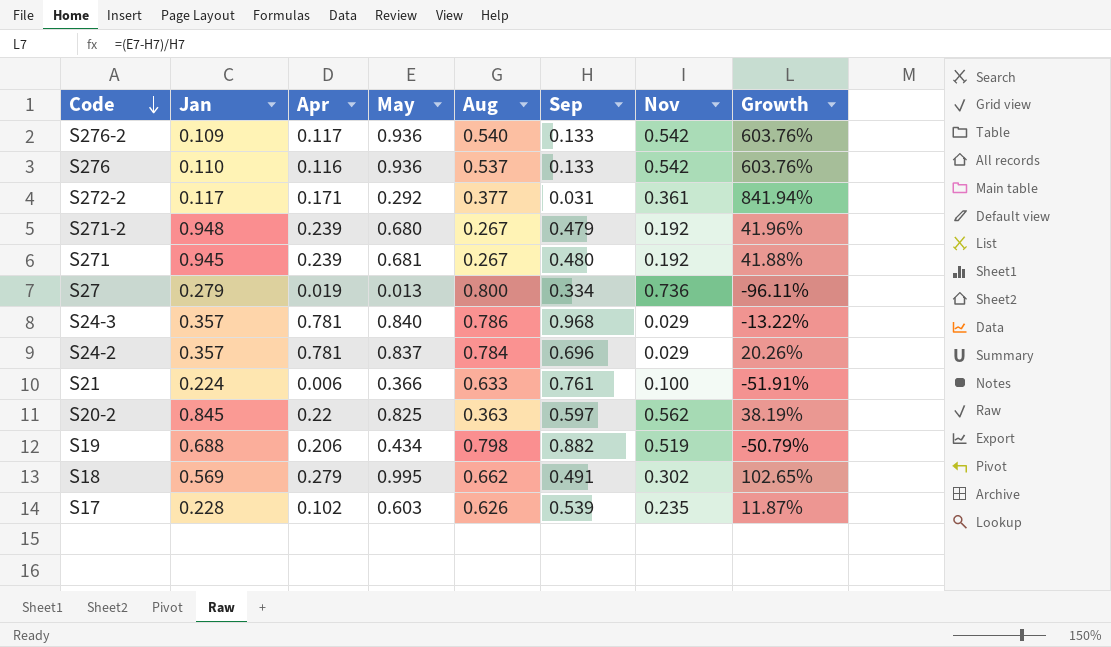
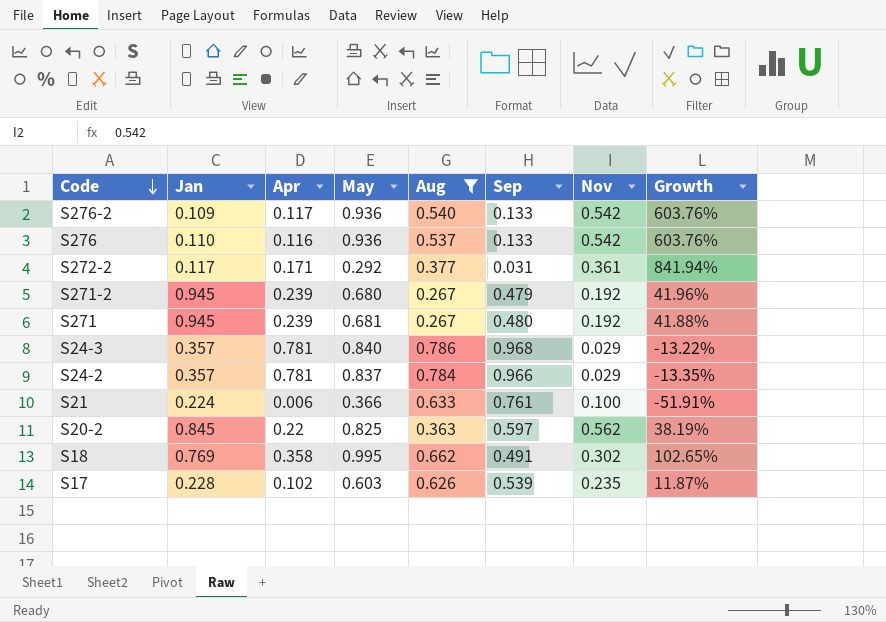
filter: none -> Aug <= 0.786
S271-2 | Jan: 0.948 -> 0.945
S24-2 | Sep: 0.696 -> 0.966
S24-2 | Growth: 20.26% -> -13.35%
S18 | Jan: 0.569 -> 0.769
S18 | Apr: 0.279 -> 0.358

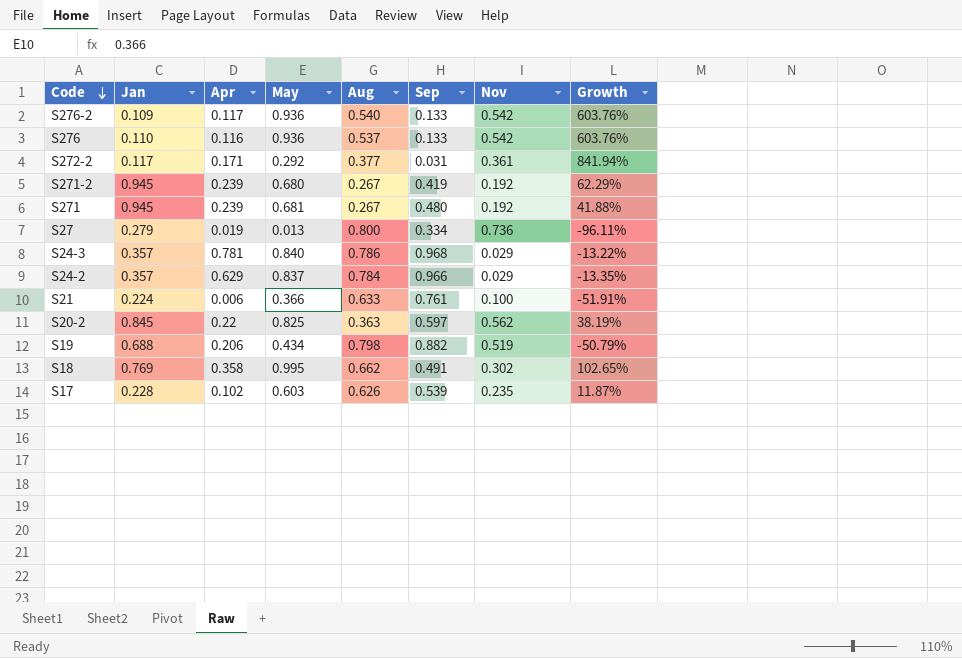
filter: Aug <= 0.786 -> none
S271-2 | Sep: 0.479 -> 0.419
S271-2 | Growth: 41.96% -> 62.29%
S24-2 | Apr: 0.781 -> 0.629

